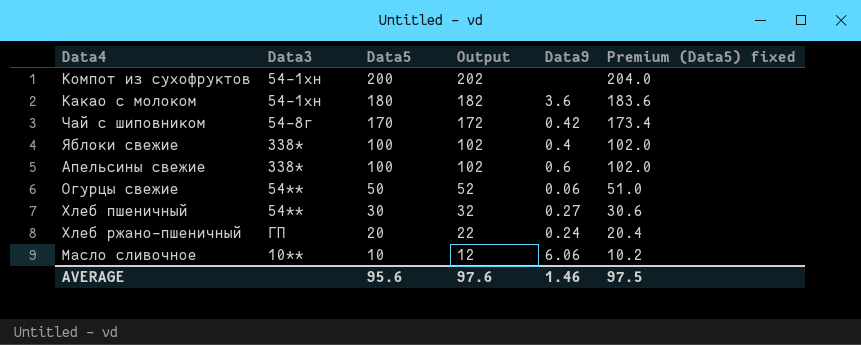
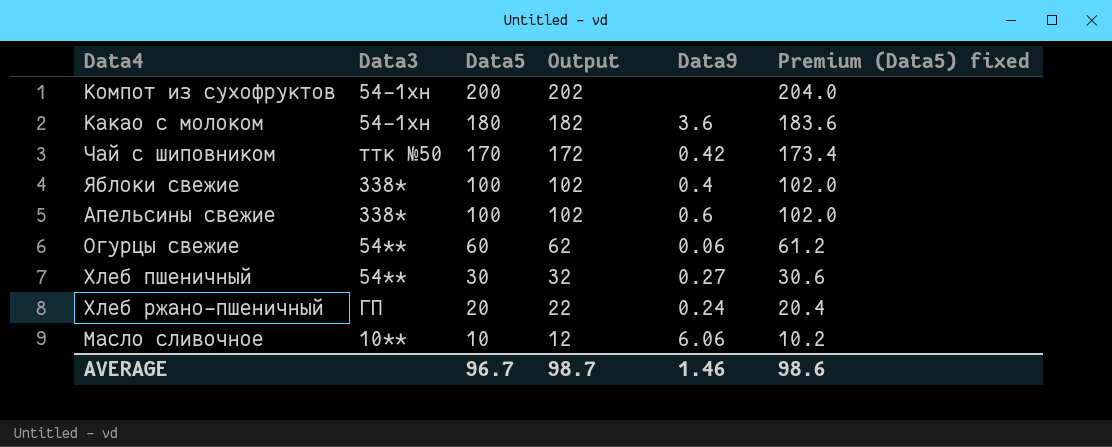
Чай с шиповником | Data3: 54-8г -> ттк №50
Огурцы свежие | Data5: 50 -> 60
Огурцы свежие | Output: 52 -> 62
Огурцы свежие | Premium (Data5) fixed: 51.0 -> 61.2
AVERAGE | Data5: 95.6 -> 96.7
AVERAGE | Output: 97.6 -> 98.7
AVERAGE | Premium (Data5) fixed: 97.5 -> 98.6

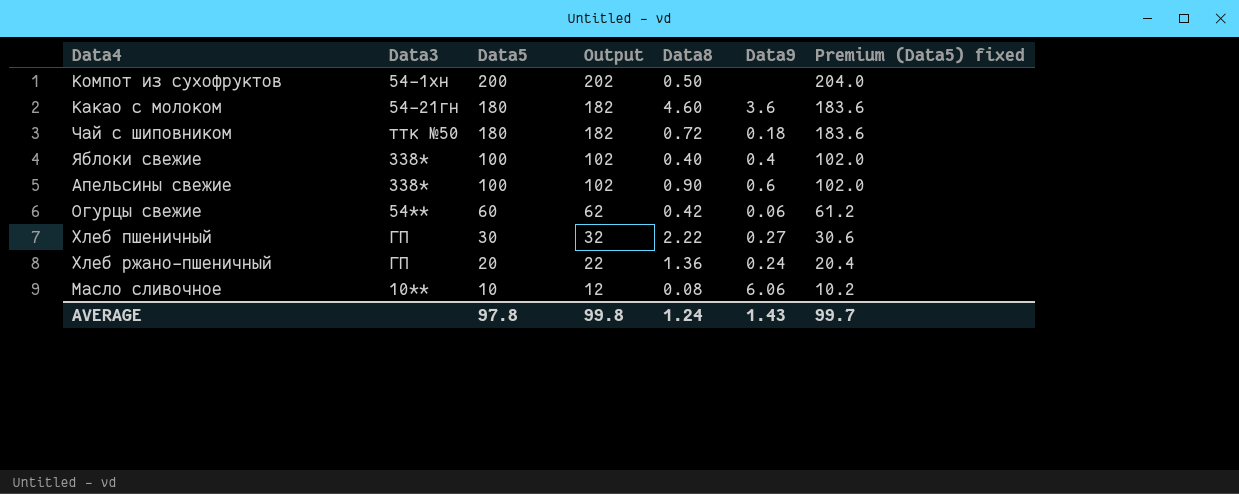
column Data8 | position: none -> 5
Какао с молоком | Data3: 54-1хн -> 54-21гн
Чай с шиповником | Data5: 170 -> 180
Чай с шиповником | Output: 172 -> 182
Чай с шиповником | Data9: 0.42 -> 0.18
Чай с шиповником | Premium (Data5) fixed: 173.4 -> 183.6
Хлеб пшеничный | Data3: 54** -> ГП
AVERAGE | Data5: 96.7 -> 97.8
AVERAGE | Output: 98.7 -> 99.8
AVERAGE | Data9: 1.46 -> 1.43
AVERAGE | Premium (Data5) fixed: 98.6 -> 99.7

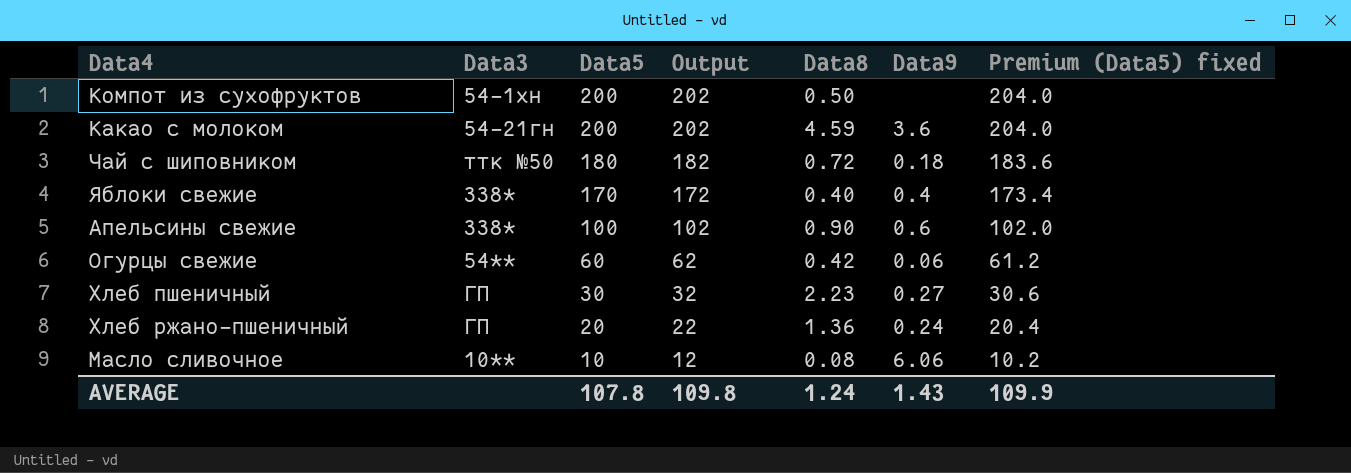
Какао с молоком | Data5: 180 -> 200
Какао с молоком | Output: 182 -> 202
Какао с молоком | Data8: 4.60 -> 4.59
Какао с молоком | Premium (Data5) fixed: 183.6 -> 204.0
Яблоки свежие | Data5: 100 -> 170
Яблоки свежие | Output: 102 -> 172
Яблоки свежие | Premium (Data5) fixed: 102.0 -> 173.4
Хлеб пшеничный | Data8: 2.22 -> 2.23
AVERAGE | Data5: 97.8 -> 107.8
AVERAGE | Output: 99.8 -> 109.8
AVERAGE | Premium (Data5) fixed: 99.7 -> 109.9

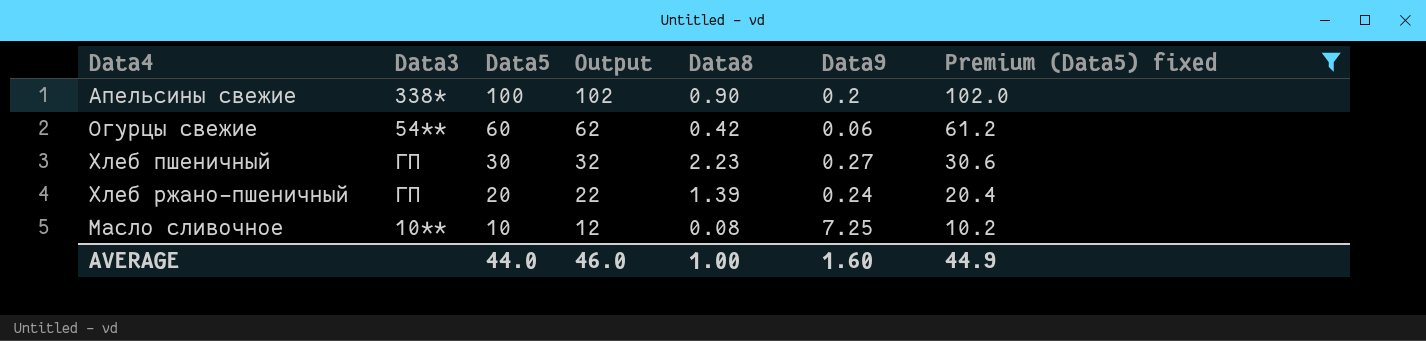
filter: none -> Premium (Data5) fixed <= 102.0
Апельсины свежие | Data9: 0.6 -> 0.2
Хлеб ржано-пшеничный | Data8: 1.36 -> 1.39
Масло сливочное | Data9: 6.06 -> 7.25
AVERAGE | Data5: 107.8 -> 44.0
AVERAGE | Output: 109.8 -> 46.0
AVERAGE | Data8: 1.24 -> 1.00
AVERAGE | Data9: 1.43 -> 1.60
AVERAGE | Premium (Data5) fixed: 109.9 -> 44.9

